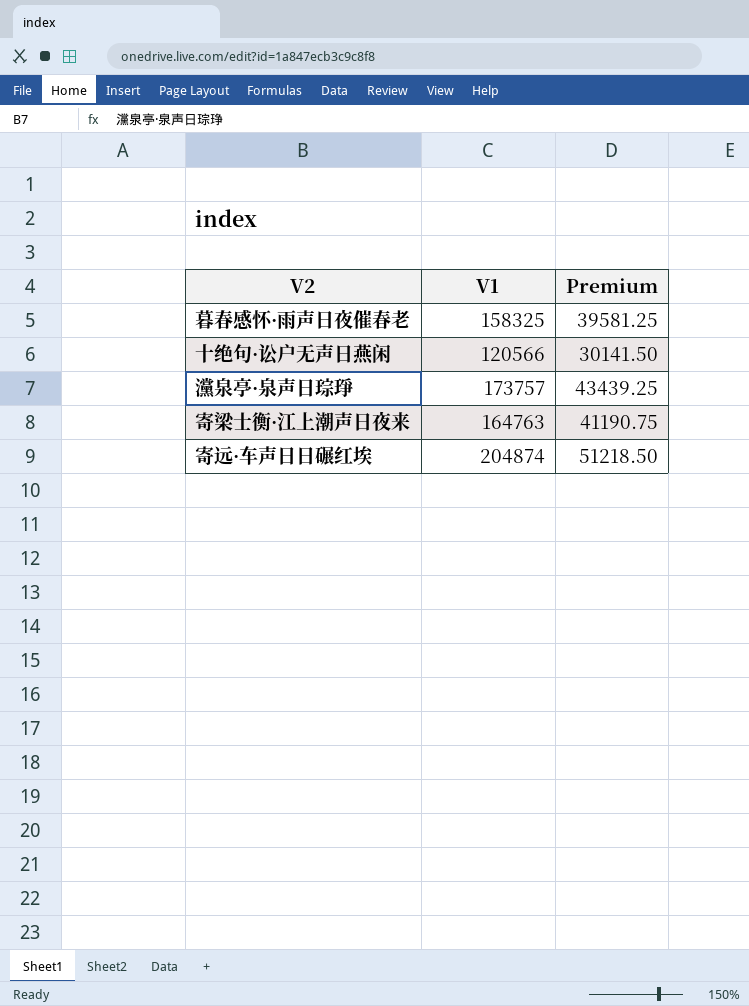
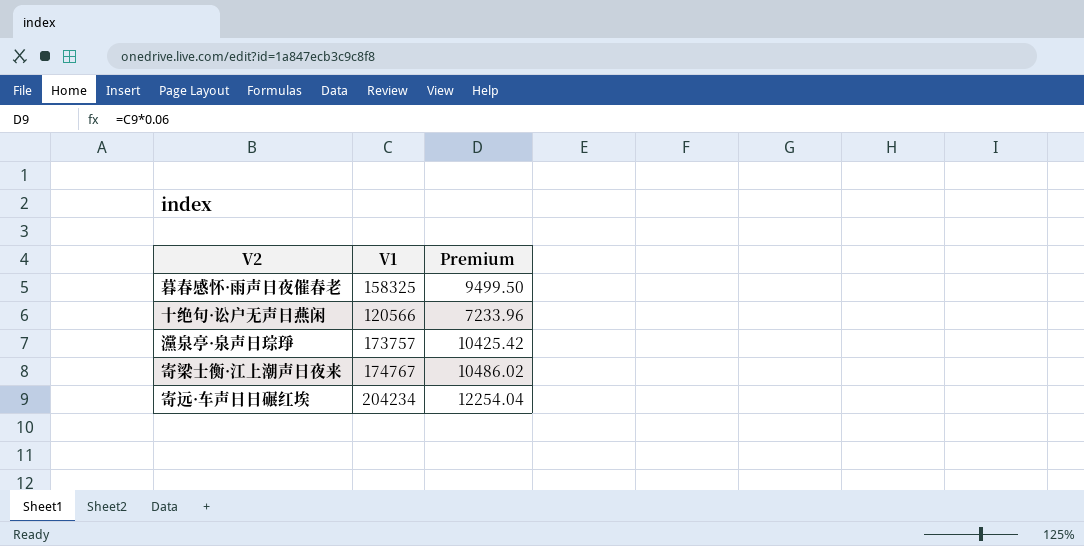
column Premium | formula: [V1] * 0.25 -> [V1] * 0.06
寄梁士衡·江上潮声日夜来 | V1: 164763 -> 174767
寄远·车声日日碾红埃 | V1: 204874 -> 204234

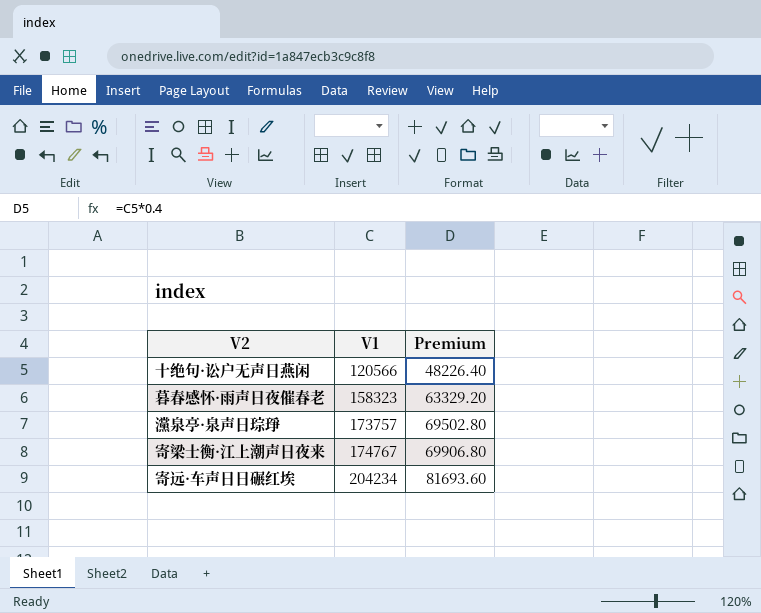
row order: none -> V1 ascending
column Premium | formula: [V1] * 0.06 -> [V1] * 0.4
暮春感怀·雨声日夜催春老 | V1: 158325 -> 158323

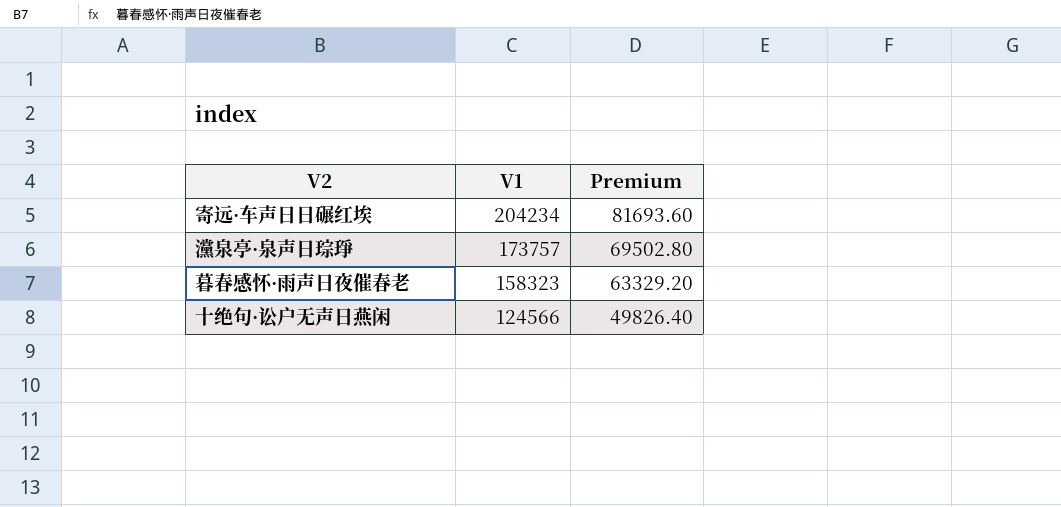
row order: V1 ascending -> V1 descending
row 寄梁士衡·江上潮声日夜来: 174767 | 69906.80 -> none
十绝句·讼户无声日燕闲 | V1: 120566 -> 124566
十绝句·讼户无声日燕闲 | Premium: 48226.40 -> 49826.40

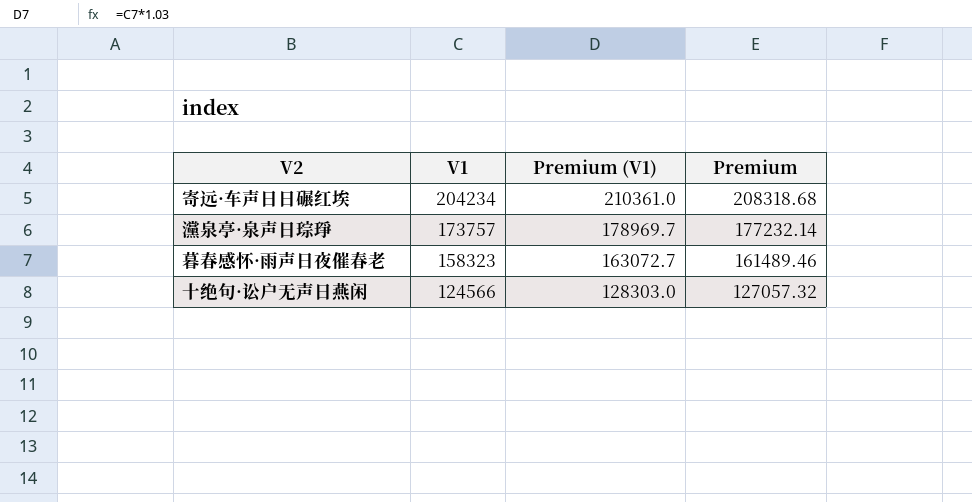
column Premium (V1) | formula: none -> [V1] * 1.03
column Premium | formula: [V1] * 0.4 -> [V1] * 1.02

